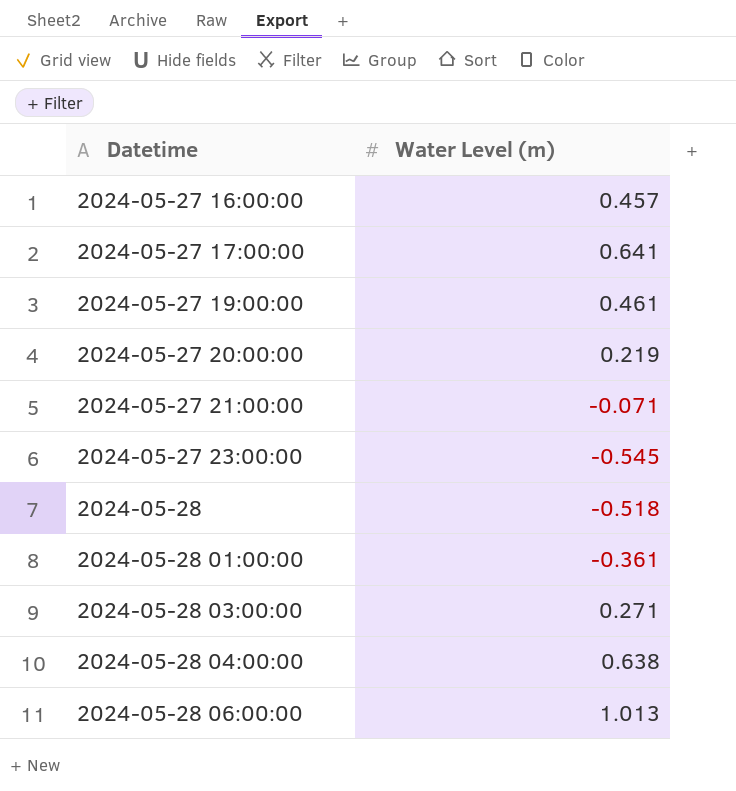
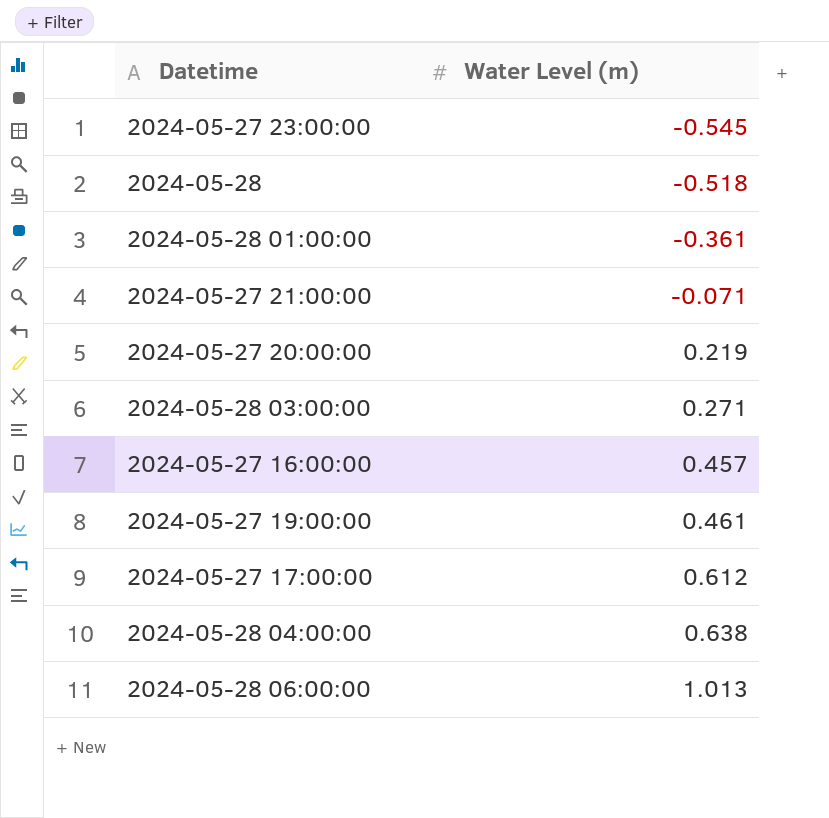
row order: Datetime ascending -> Water Level (m) ascending
2024-05-27 17:00:00 | Water Level (m): 0.641 -> 0.612

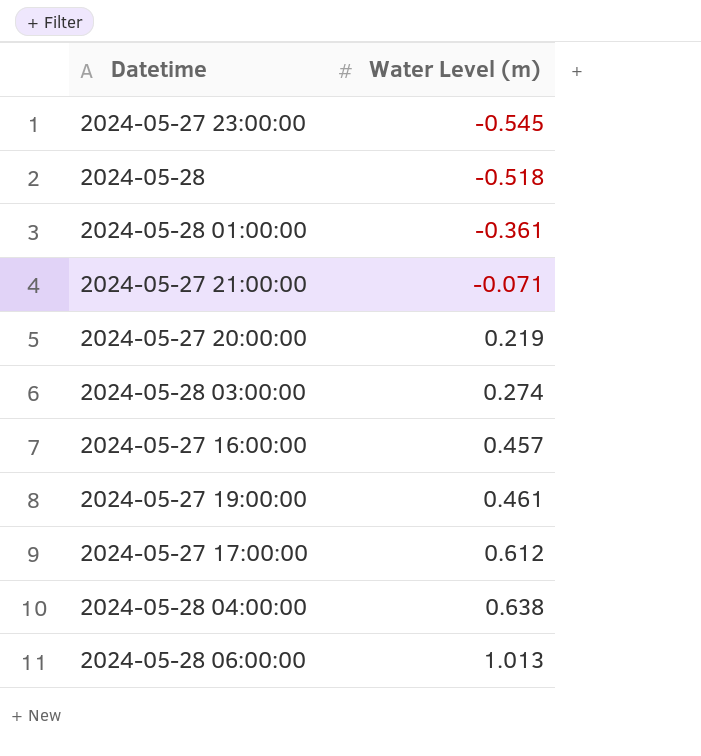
2024-05-28 03:00:00 | Water Level (m): 0.271 -> 0.274

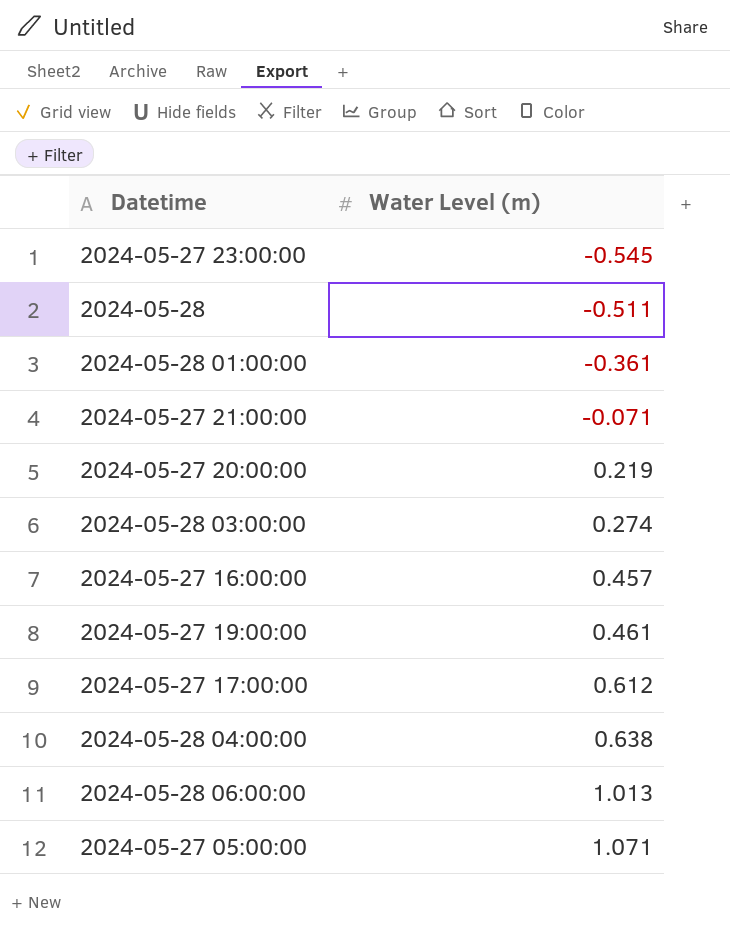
2024-05-28 | Water Level (m): -0.518 -> -0.511
row 2024-05-27 05:00:00: none -> 1.071

